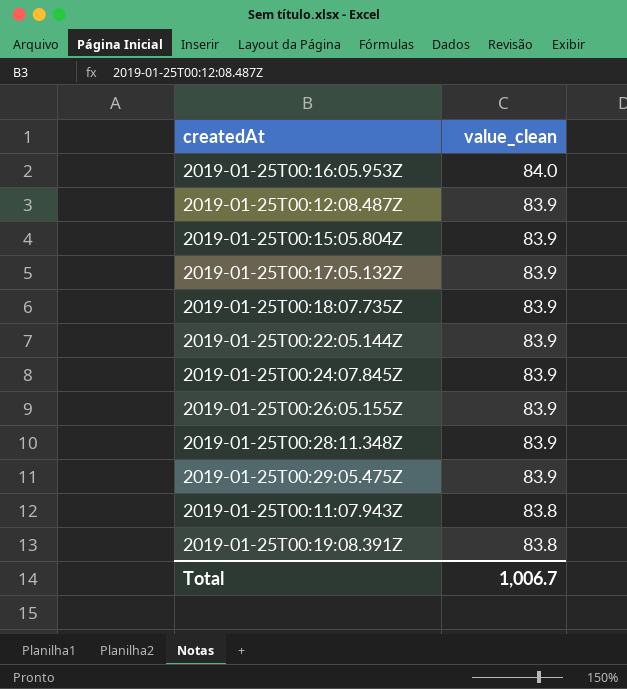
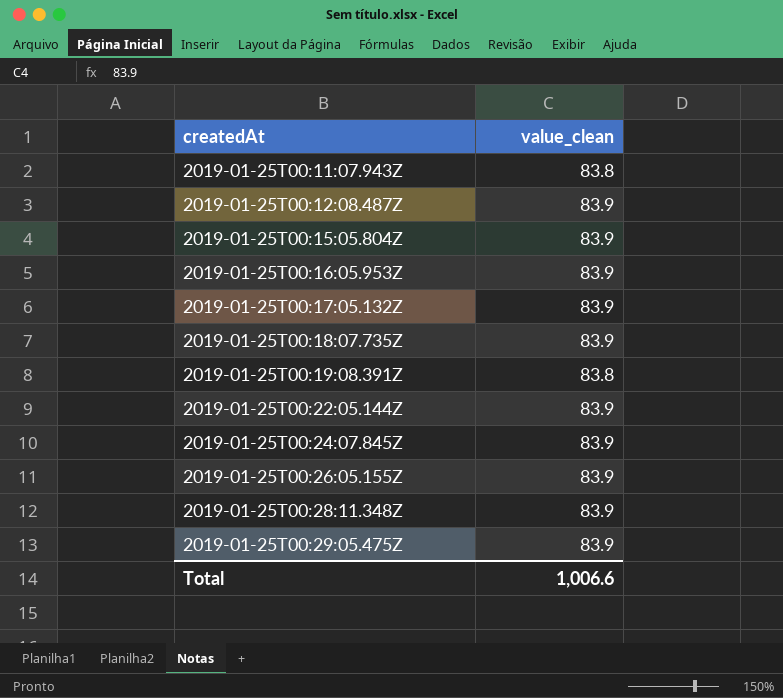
row order: value_clean descending -> createdAt ascending
2019-01-25T00:16:05.953Z | value_clean: 84.0 -> 83.9
Total | value_clean: 1,006.7 -> 1,006.6

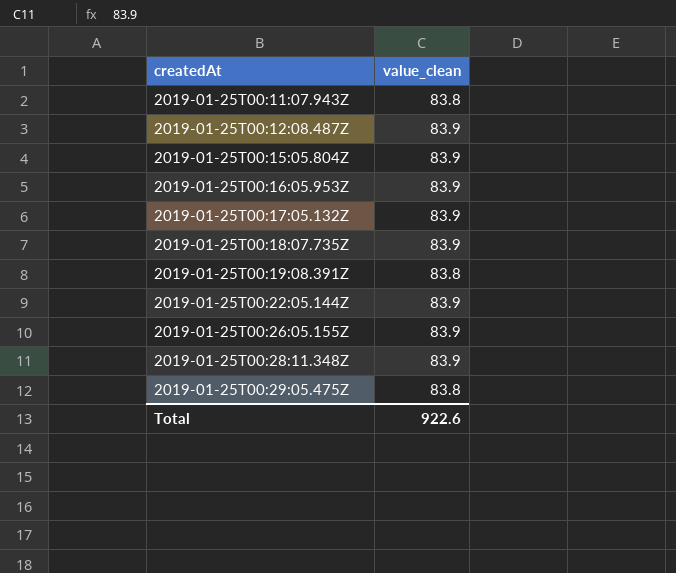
row 2019-01-25T00:24:07.845Z: 83.9 -> none
2019-01-25T00:29:05.475Z | value_clean: 83.9 -> 83.8
Total | value_clean: 1,006.6 -> 922.6

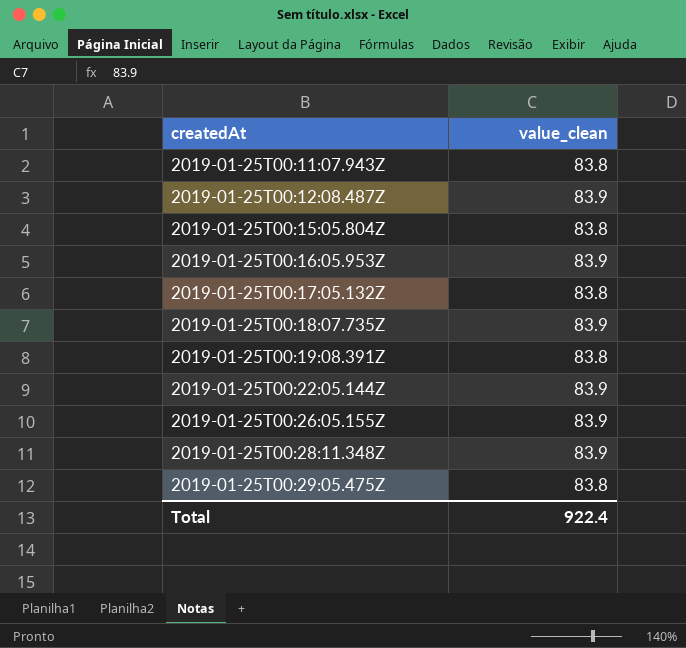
2019-01-25T00:15:05.804Z | value_clean: 83.9 -> 83.8
2019-01-25T00:17:05.132Z | value_clean: 83.9 -> 83.8
Total | value_clean: 922.6 -> 922.4

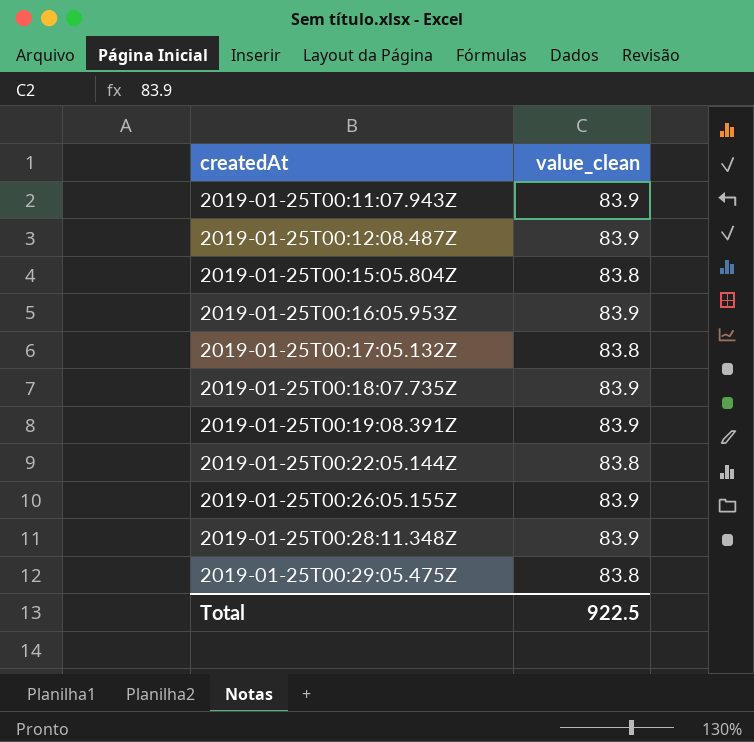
2019-01-25T00:11:07.943Z | value_clean: 83.8 -> 83.9
2019-01-25T00:19:08.391Z | value_clean: 83.8 -> 83.9
2019-01-25T00:22:05.144Z | value_clean: 83.9 -> 83.8
Total | value_clean: 922.4 -> 922.5

